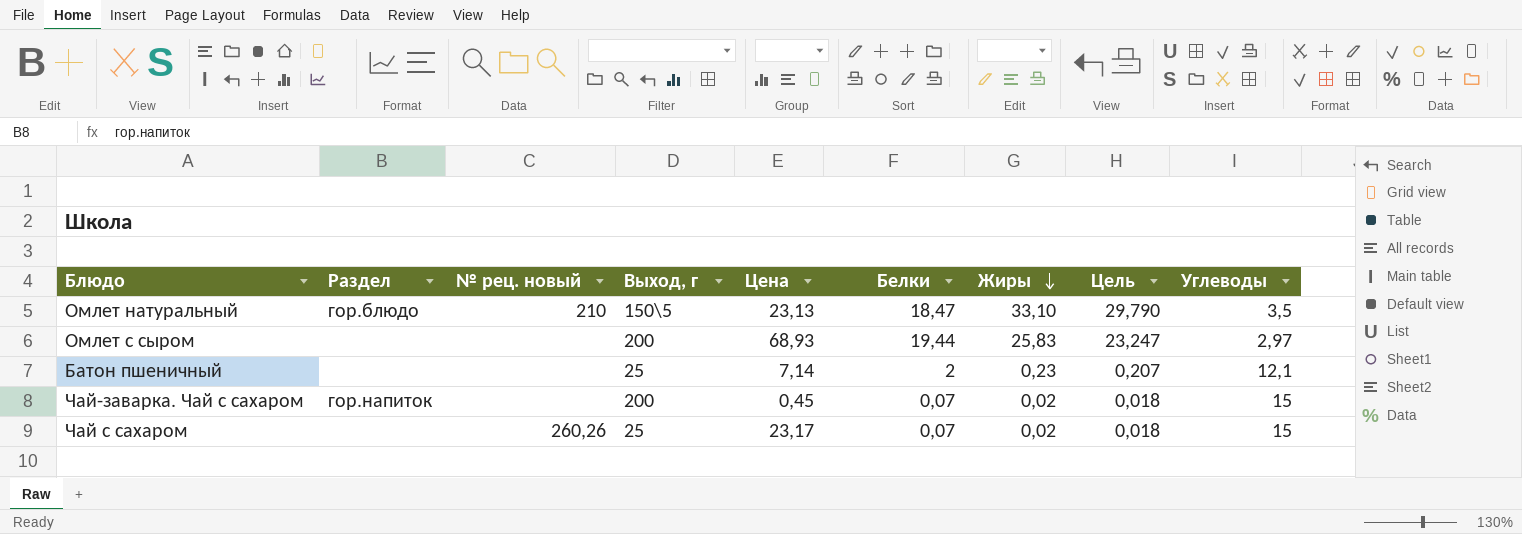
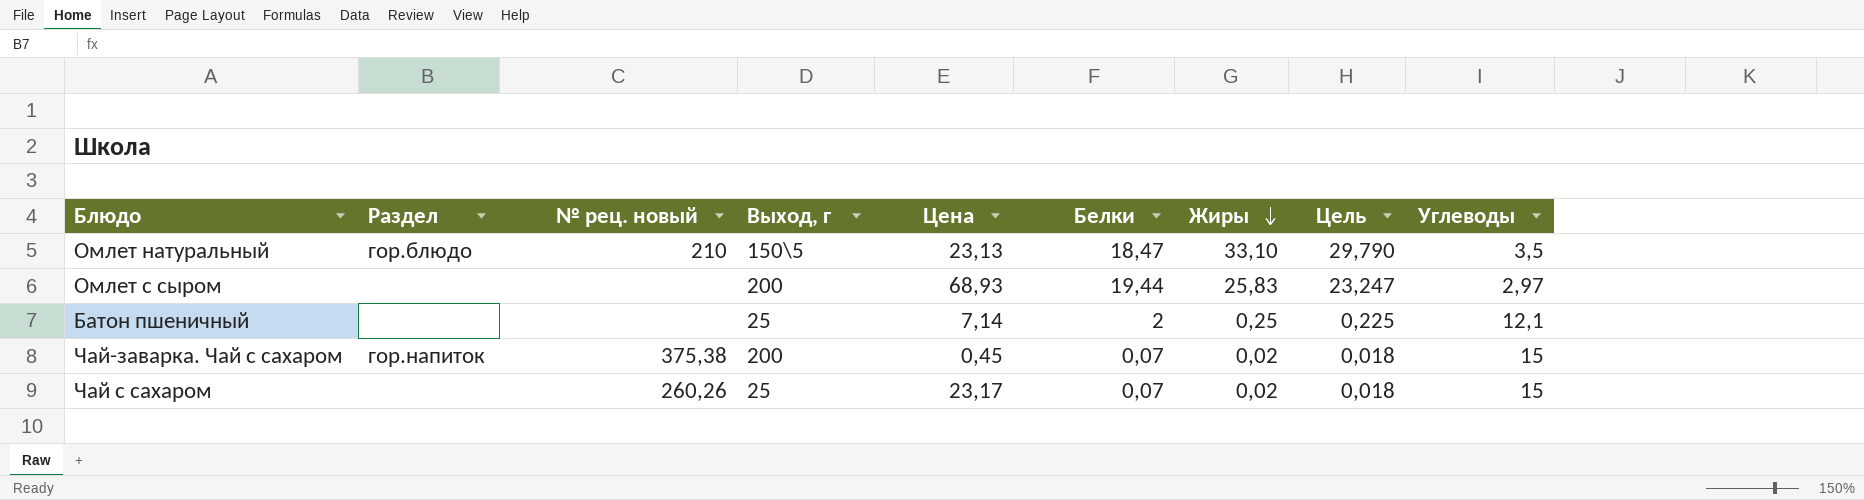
Батон пшеничный | Жиры: 0,23 -> 0,25
Батон пшеничный | Цель: 0,207 -> 0,225
Чай-заварка. Чай с сахаром | № рец. новый: none -> 375,38

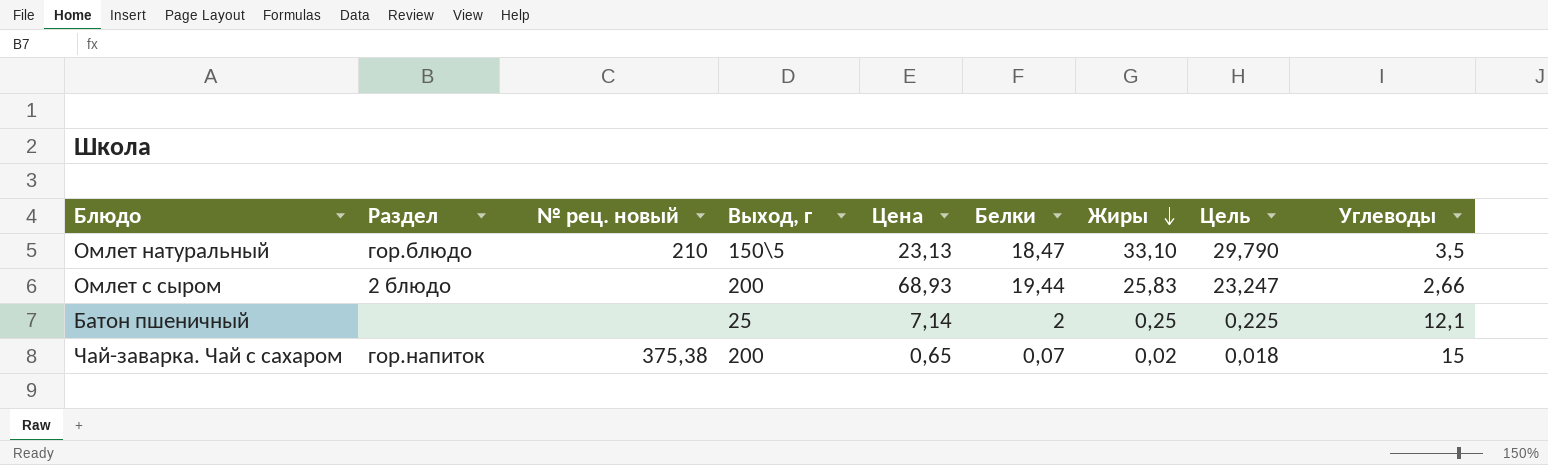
row Чай с сахаром: none | 260,26 | 25 | 23,17 | 0,07 | 0,02 | 0,018 | 15 -> none
Омлет с сыром | Раздел: none -> 2 блюдо
Омлет с сыром | Углеводы: 2,97 -> 2,66
Чай-заварка. Чай с сахаром | Цена: 0,45 -> 0,65

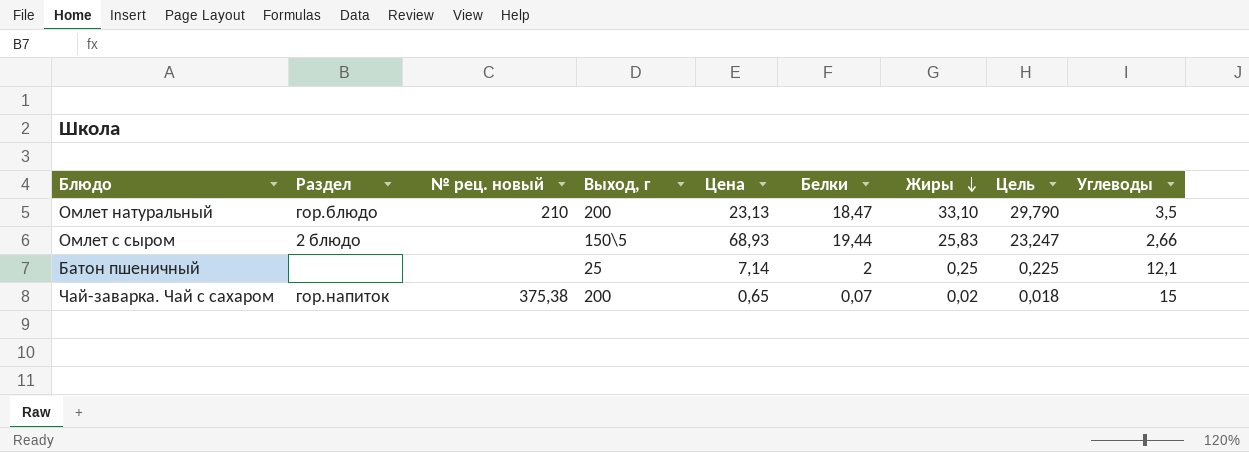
Омлет натуральный | Выход, г: 150\5 -> 200
Омлет с сыром | Выход, г: 200 -> 150\5

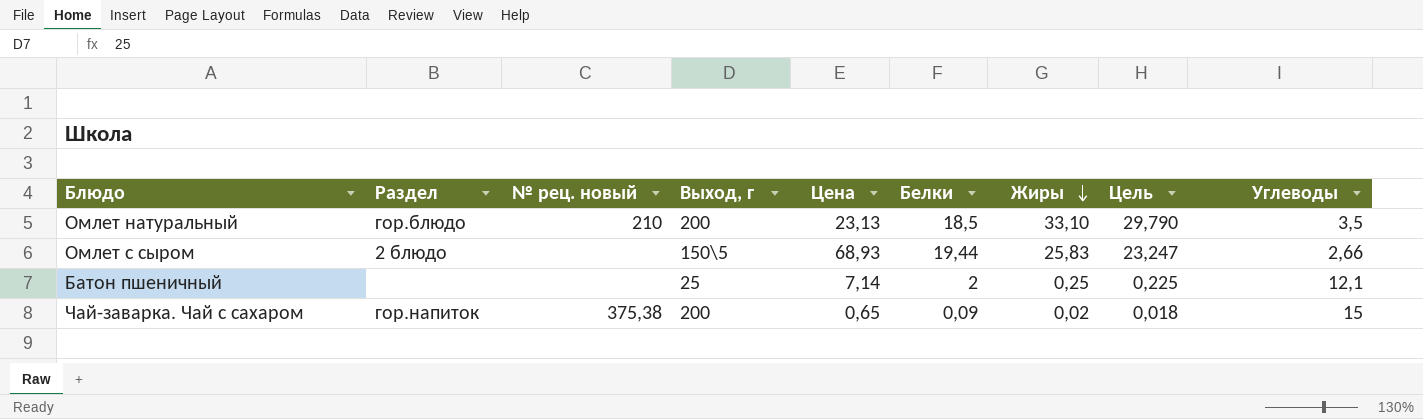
Омлет натуральный | Белки: 18,47 -> 18,5
Чай-заварка. Чай с сахаром | Белки: 0,07 -> 0,09

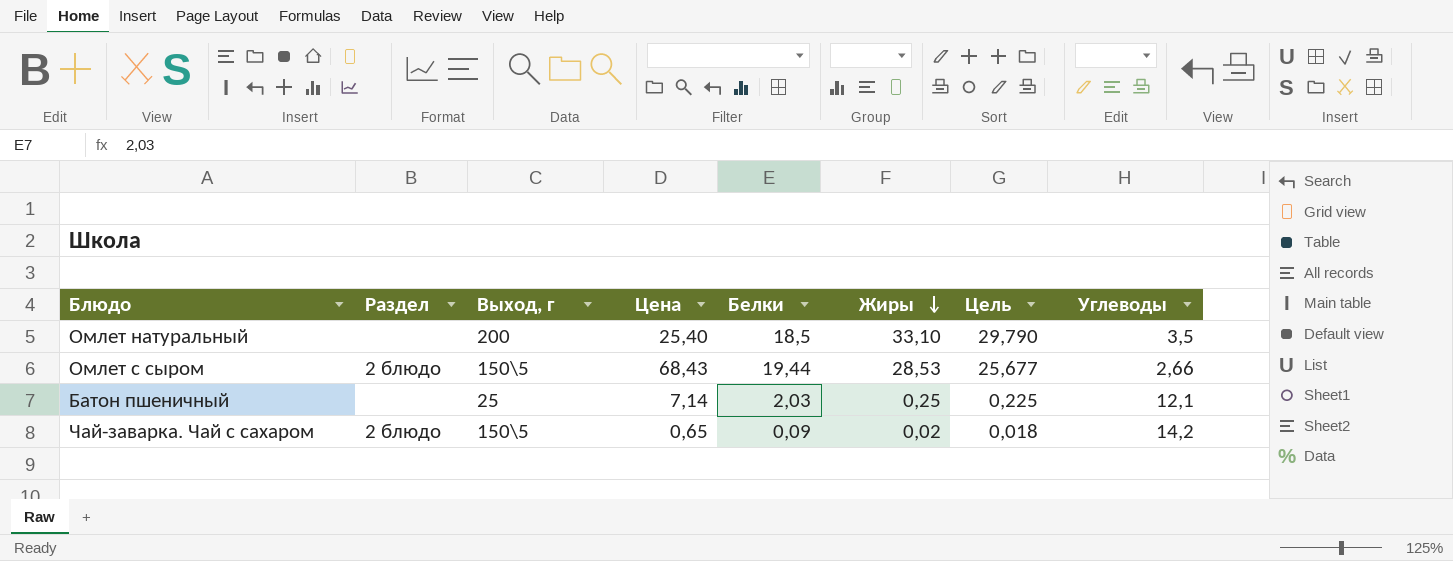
column № рец. новый | position: 3 -> none
Омлет натуральный | Раздел: гор.блюдо -> none
Омлет натуральный | Цена: 23,13 -> 25,40
Омлет с сыром | Цена: 68,93 -> 68,43
Омлет с сыром | Жиры: 25,83 -> 28,53
Омлет с сыром | Цель: 23,247 -> 25,677
Батон пшеничный | Белки: 2 -> 2,03
Чай-заварка. Чай с сахаром | Раздел: гор.напиток -> 2 блюдо
Чай-заварка. Чай с сахаром | Выход, г: 200 -> 150\5
Чай-заварка. Чай с сахаром | Углеводы: 15 -> 14,2

